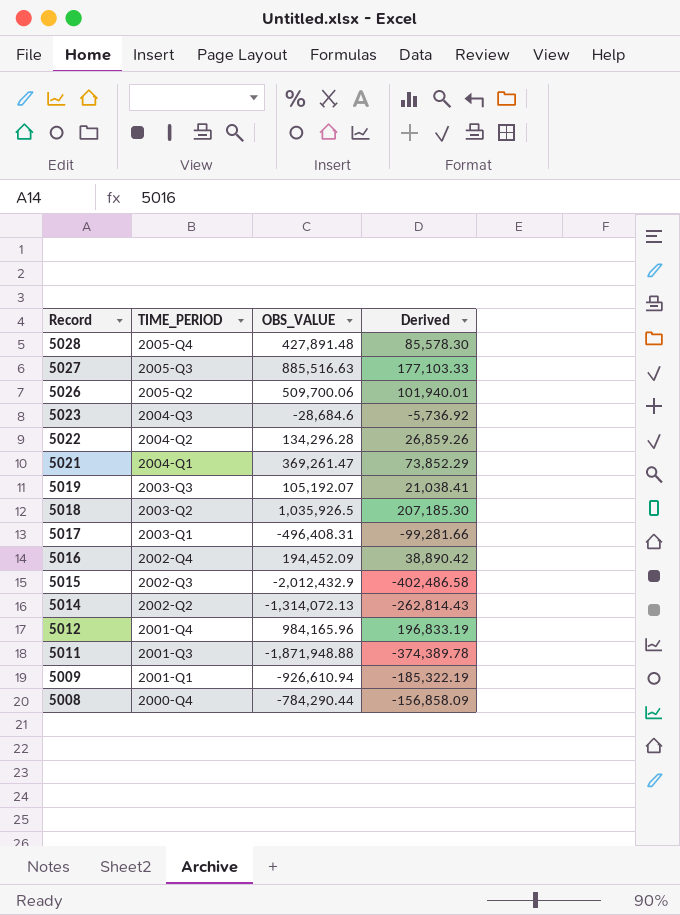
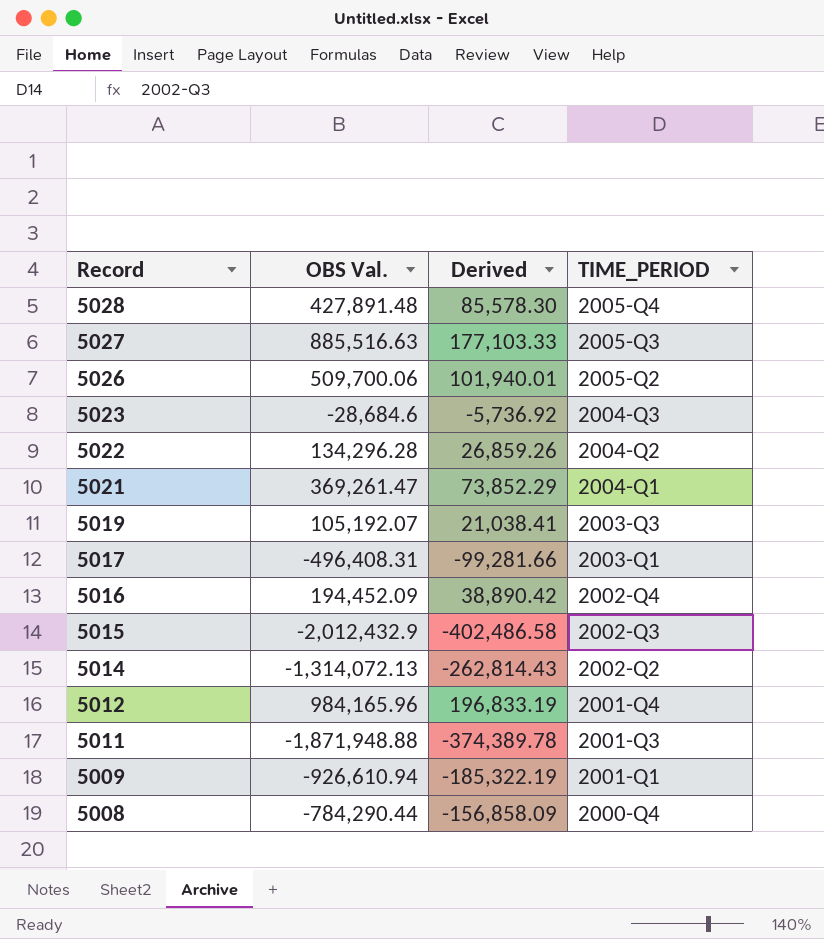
column name: OBS_VALUE -> OBS Val.
column TIME_PERIOD | position: 2 -> 4
row 5018: 2003-Q2 | 1,035,926.5 | 207,185.30 -> none

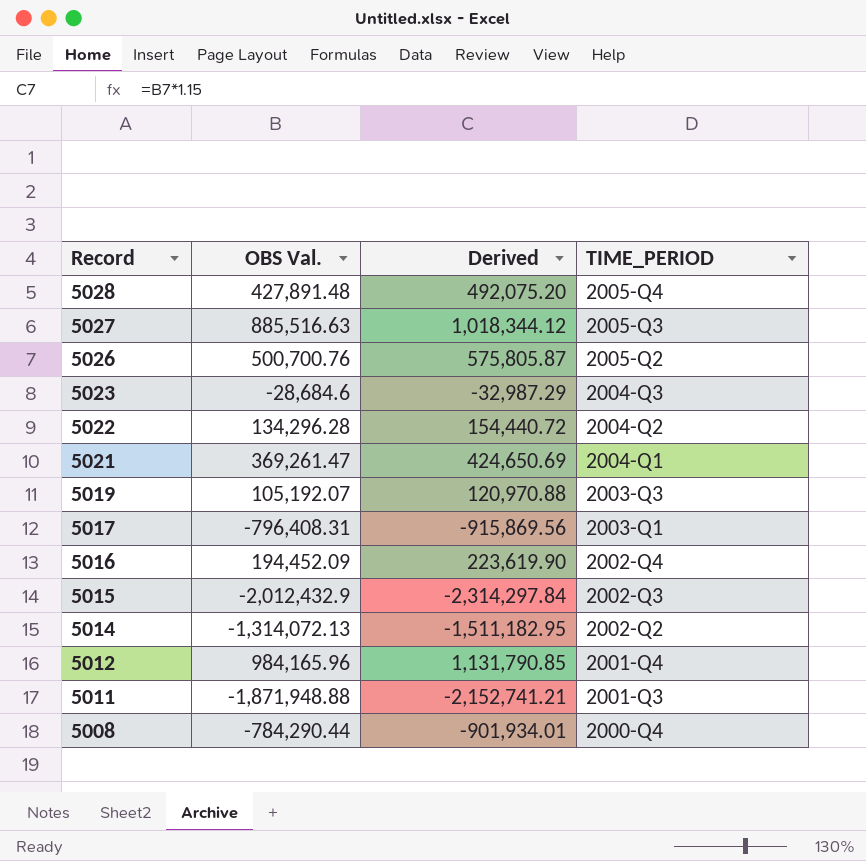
column Derived | formula: [OBS Val.] * 0.2 -> [OBS Val.] * 1.15
row 5009: -926,610.94 | -185,322.19 | 2001-Q1 -> none
5026 | OBS Val.: 509,700.06 -> 500,700.76
5017 | OBS Val.: -496,408.31 -> -796,408.31

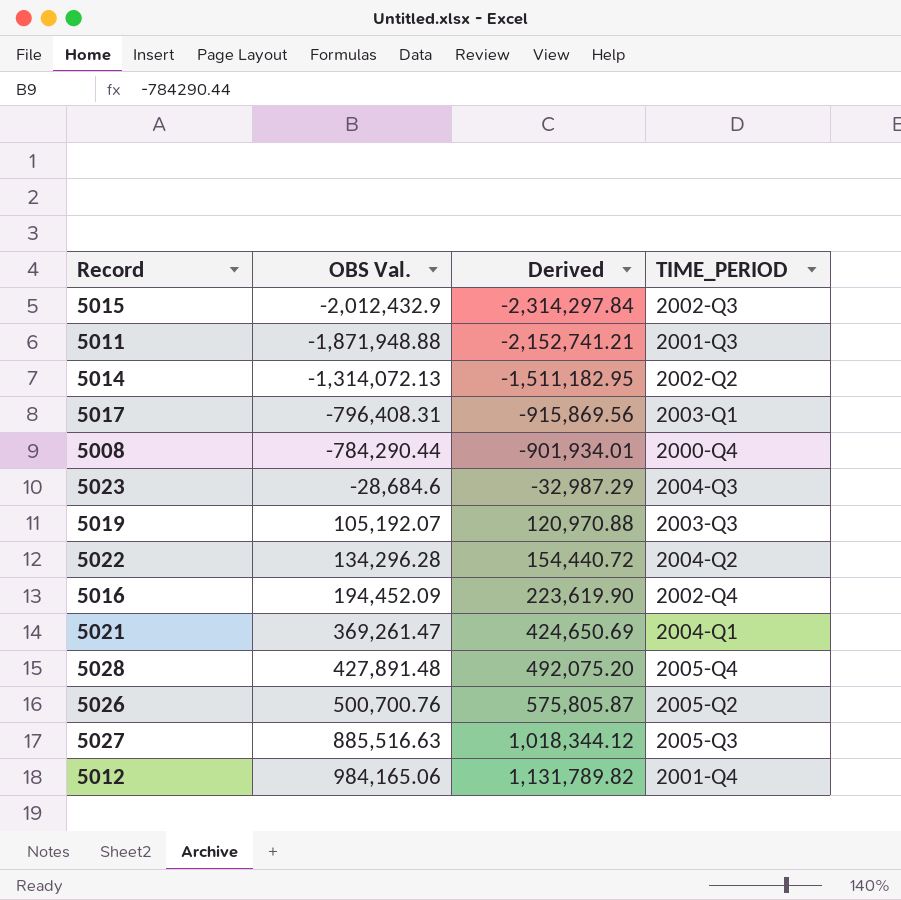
row order: Record descending -> OBS Val. ascending
5012 | OBS Val.: 984,165.96 -> 984,165.06
5012 | Derived: 1,131,790.85 -> 1,131,789.82

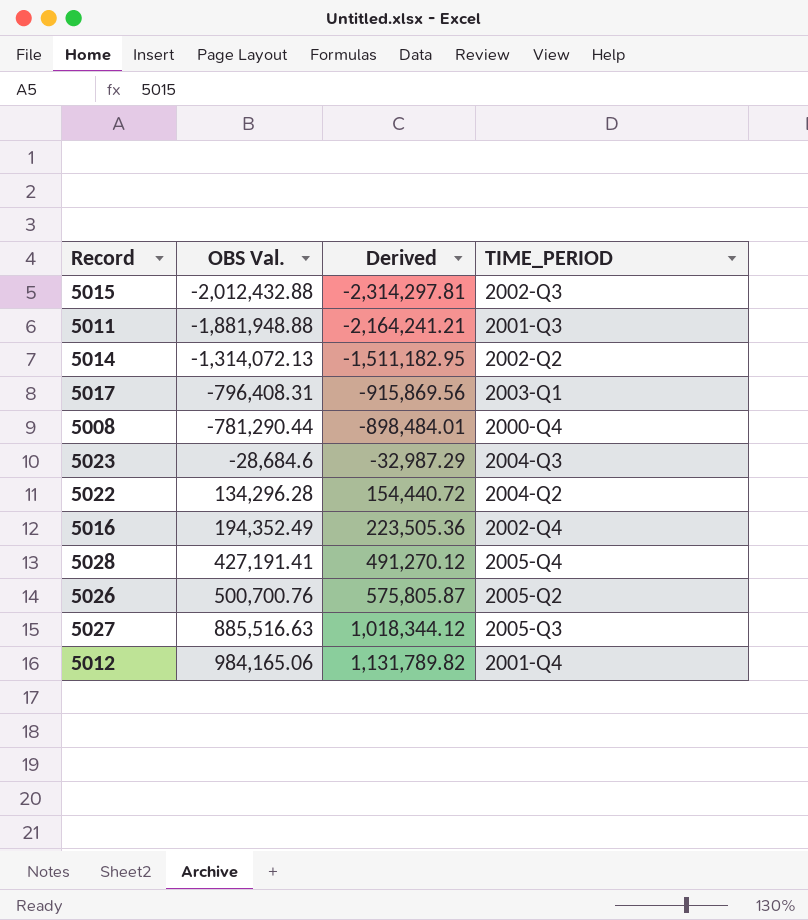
row 5019: 105,192.07 | 120,970.88 | 2003-Q3 -> none
row 5021: 369,261.47 | 424,650.69 | 2004-Q1 -> none
5015 | OBS Val.: -2,012,432.9 -> -2,012,432.88
5015 | Derived: -2,314,297.84 -> -2,314,297.81
5011 | OBS Val.: -1,871,948.88 -> -1,881,948.88
5011 | Derived: -2,152,741.21 -> -2,164,241.21
5008 | OBS Val.: -784,290.44 -> -781,290.44
5008 | Derived: -901,934.01 -> -898,484.01
5016 | OBS Val.: 194,452.09 -> 194,352.49
5016 | Derived: 223,619.90 -> 223,505.36
5028 | OBS Val.: 427,891.48 -> 427,191.41
5028 | Derived: 492,075.20 -> 491,270.12

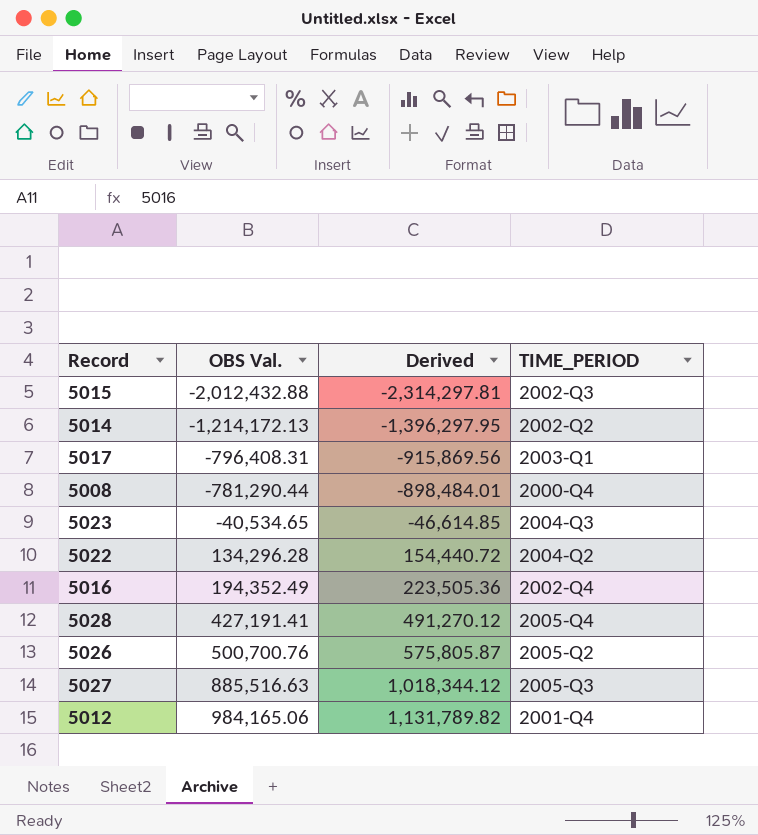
row 5011: -1,881,948.88 | -2,164,241.21 | 2001-Q3 -> none
5014 | OBS Val.: -1,314,072.13 -> -1,214,172.13
5014 | Derived: -1,511,182.95 -> -1,396,297.95
5023 | OBS Val.: -28,684.6 -> -40,534.65
5023 | Derived: -32,987.29 -> -46,614.85

